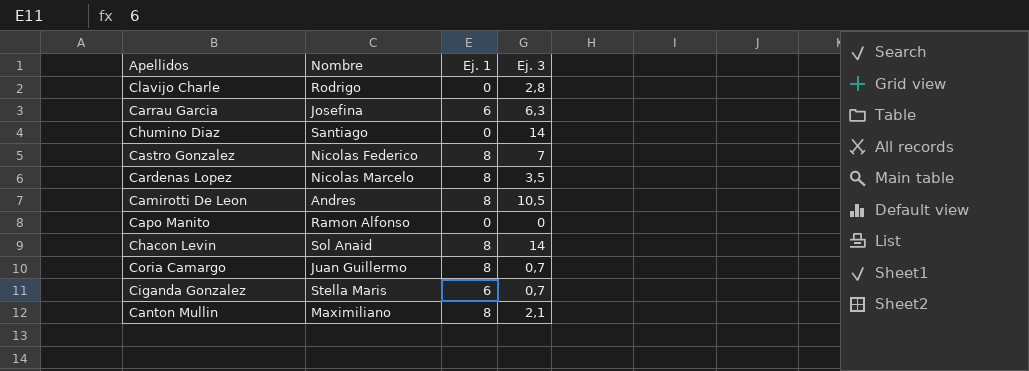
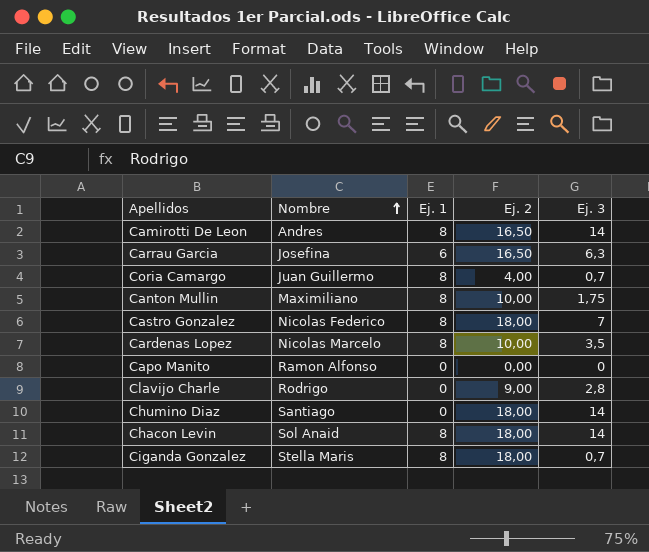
row order: none -> Nombre ascending
column Ej. 2 | position: none -> 4
Camirotti De Leon | Ej. 3: 10,5 -> 14
Canton Mullin | Ej. 3: 2,1 -> 1,75
Ciganda Gonzalez | Ej. 1: 6 -> 8

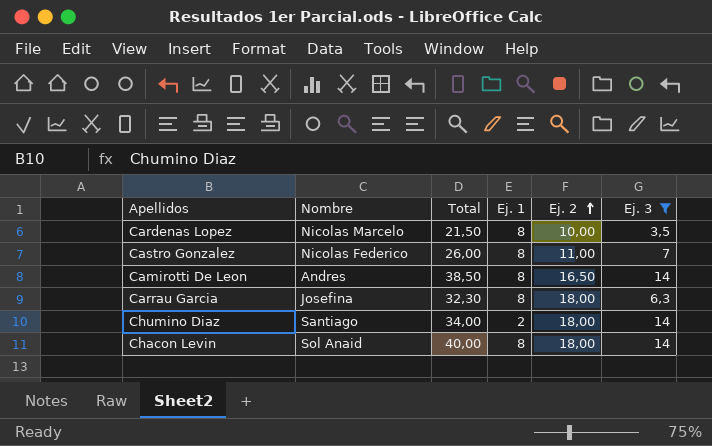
filter: none -> Ej. 3 >= 3,5
row order: Nombre ascending -> Ej. 2 ascending
column Total | formula: none -> [Ej. 1] + [Ej. 2] + [Ej. 3]
Castro Gonzalez | Ej. 2: 18,00 -> 11,00
Carrau Garcia | Ej. 1: 6 -> 8
Carrau Garcia | Ej. 2: 16,50 -> 18,00
Chumino Diaz | Ej. 1: 0 -> 2

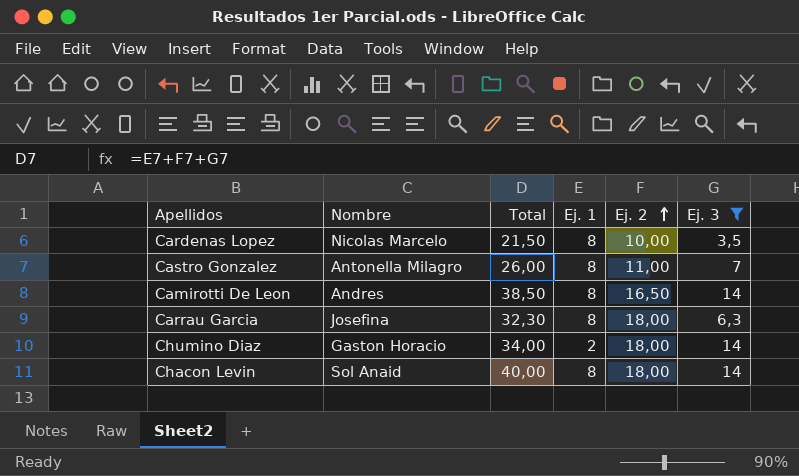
Castro Gonzalez | Nombre: Nicolas Federico -> Antonella Milagro
Chumino Diaz | Nombre: Santiago -> Gaston Horacio

